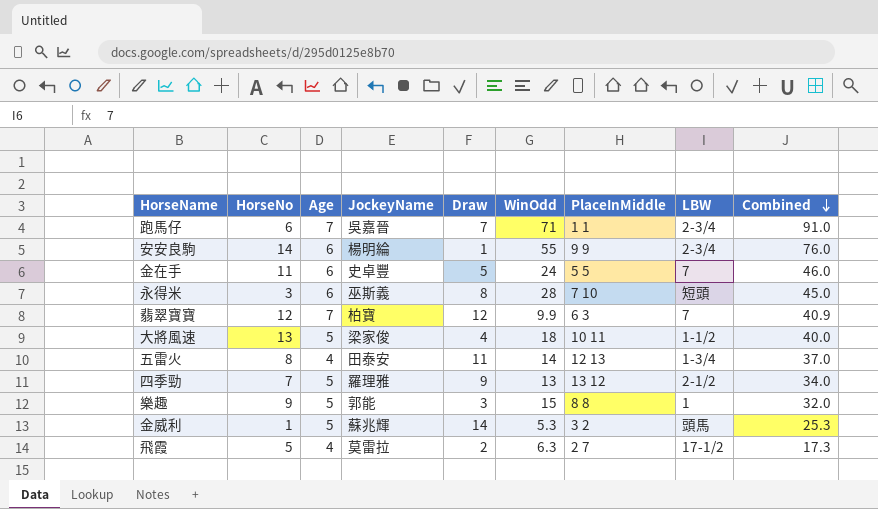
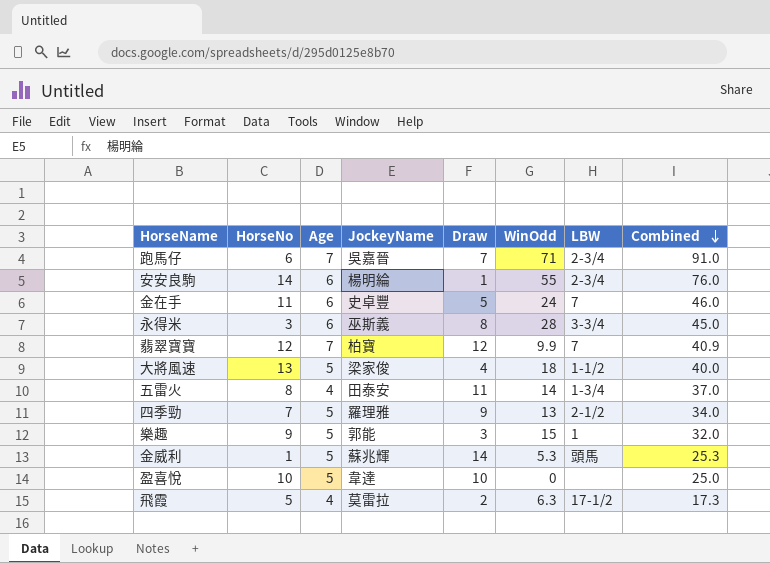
column PlaceInMiddle | position: 7 -> none
永得米 | LBW: 短頭 -> 3-3/4
row 盈喜悅: none -> 10 | 5 | 韋達 | 10 | 0 | none | 25.0

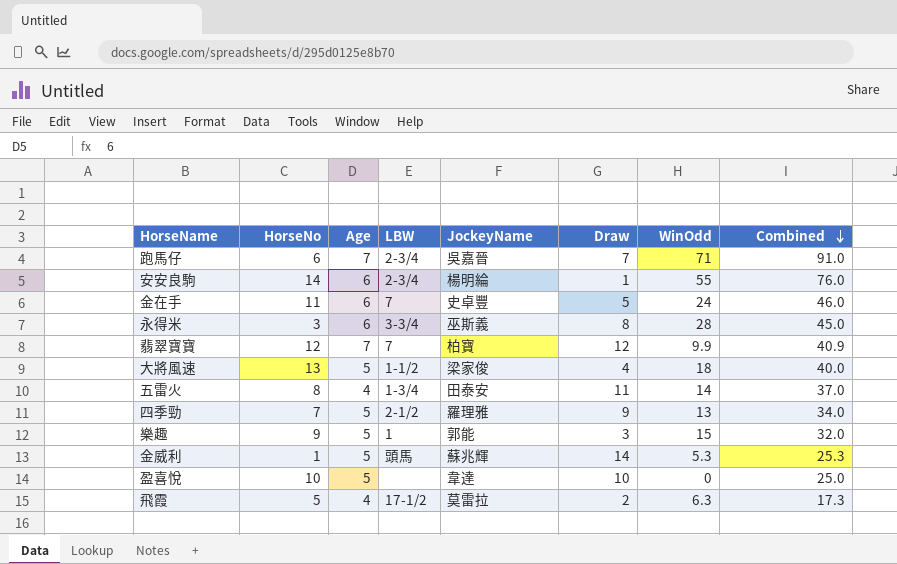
column LBW | position: 7 -> 4

